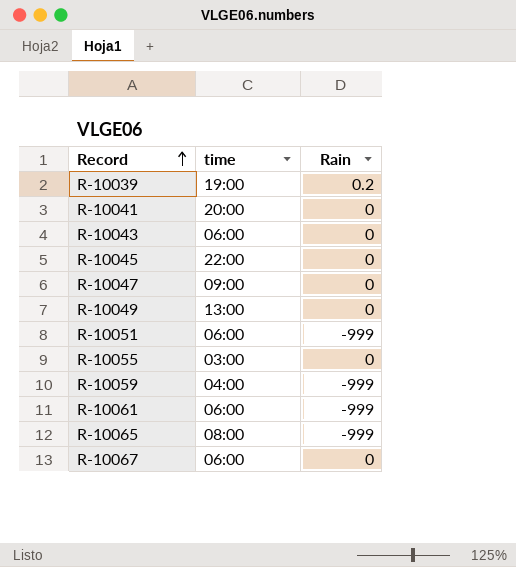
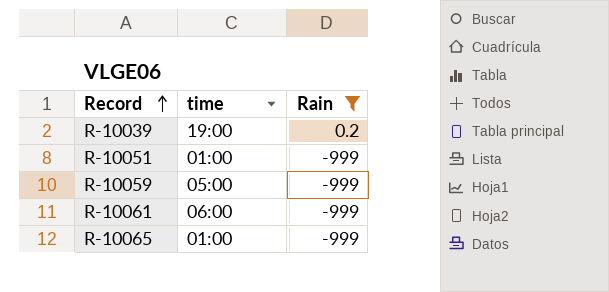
filter: none -> Rain != 0
R-10051 | time: 06:00 -> 01:00
R-10059 | time: 04:00 -> 05:00
R-10065 | time: 08:00 -> 01:00

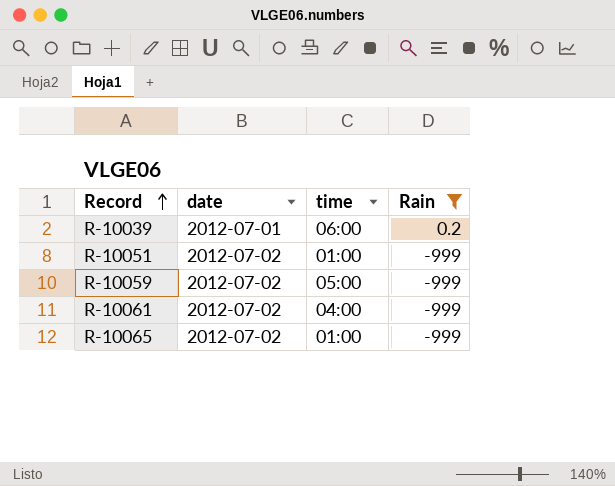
column date | position: none -> 2
R-10039 | time: 19:00 -> 06:00
R-10061 | time: 06:00 -> 04:00

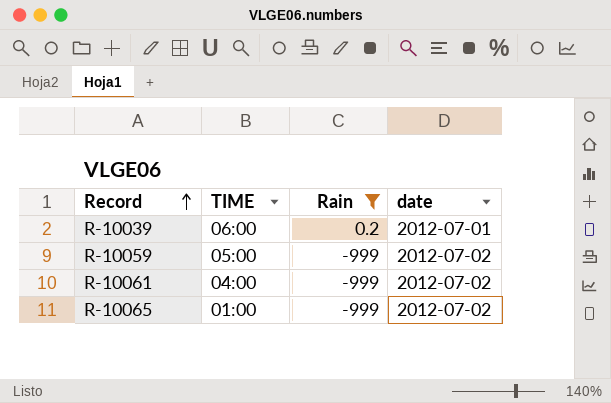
column name: time -> TIME
column date | position: 2 -> 4
row R-10051: 2012-07-02 | 01:00 | -999 -> none

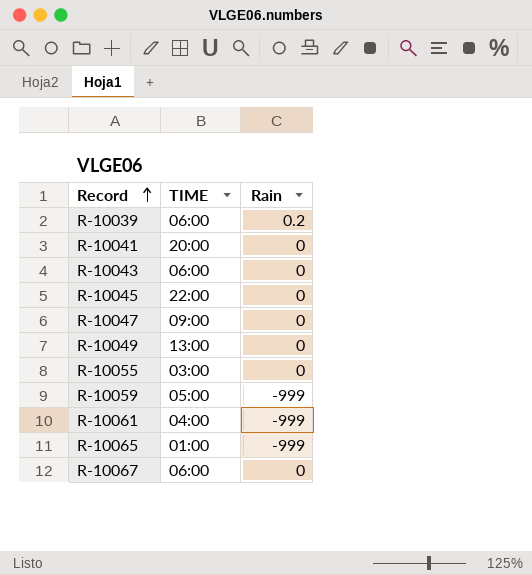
filter: Rain != 0 -> none
column date | position: 4 -> none

